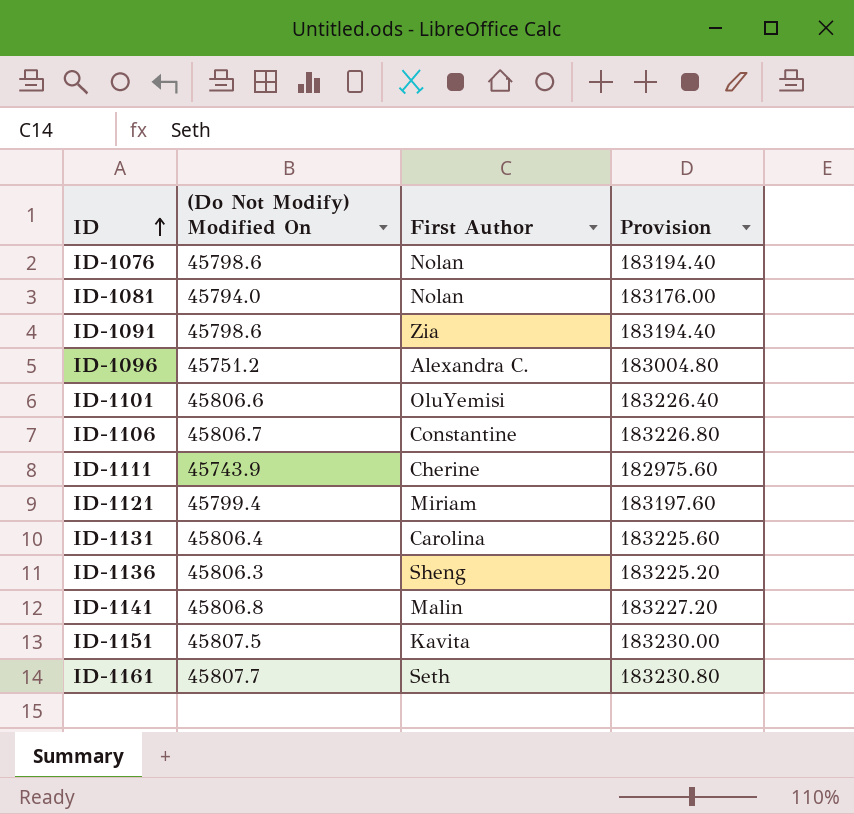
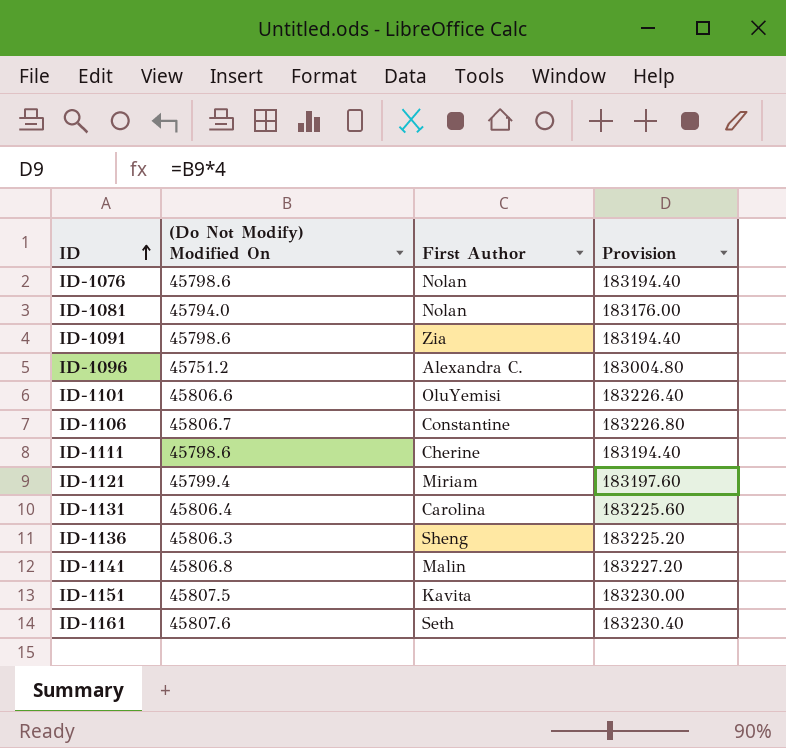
ID-1111 | (Do Not Modify) Modified On: 45743.9 -> 45798.6
ID-1111 | Provision: 182975.60 -> 183194.40
ID-1161 | (Do Not Modify) Modified On: 45807.7 -> 45807.6
ID-1161 | Provision: 183230.80 -> 183230.40

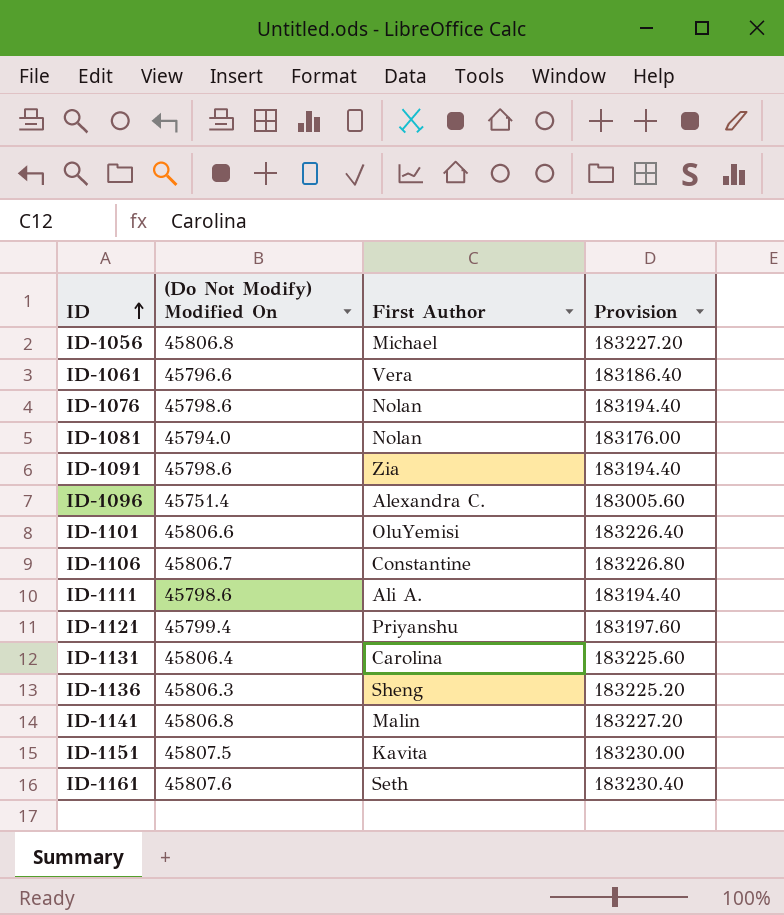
row ID-1056: none -> 45806.8 | Michael | 183227.20
row ID-1061: none -> 45796.6 | Vera | 183186.40
ID-1096 | (Do Not Modify) Modified On: 45751.2 -> 45751.4
ID-1096 | Provision: 183004.80 -> 183005.60
ID-1111 | First Author: Cherine -> Ali A.
ID-1121 | First Author: Miriam -> Priyanshu

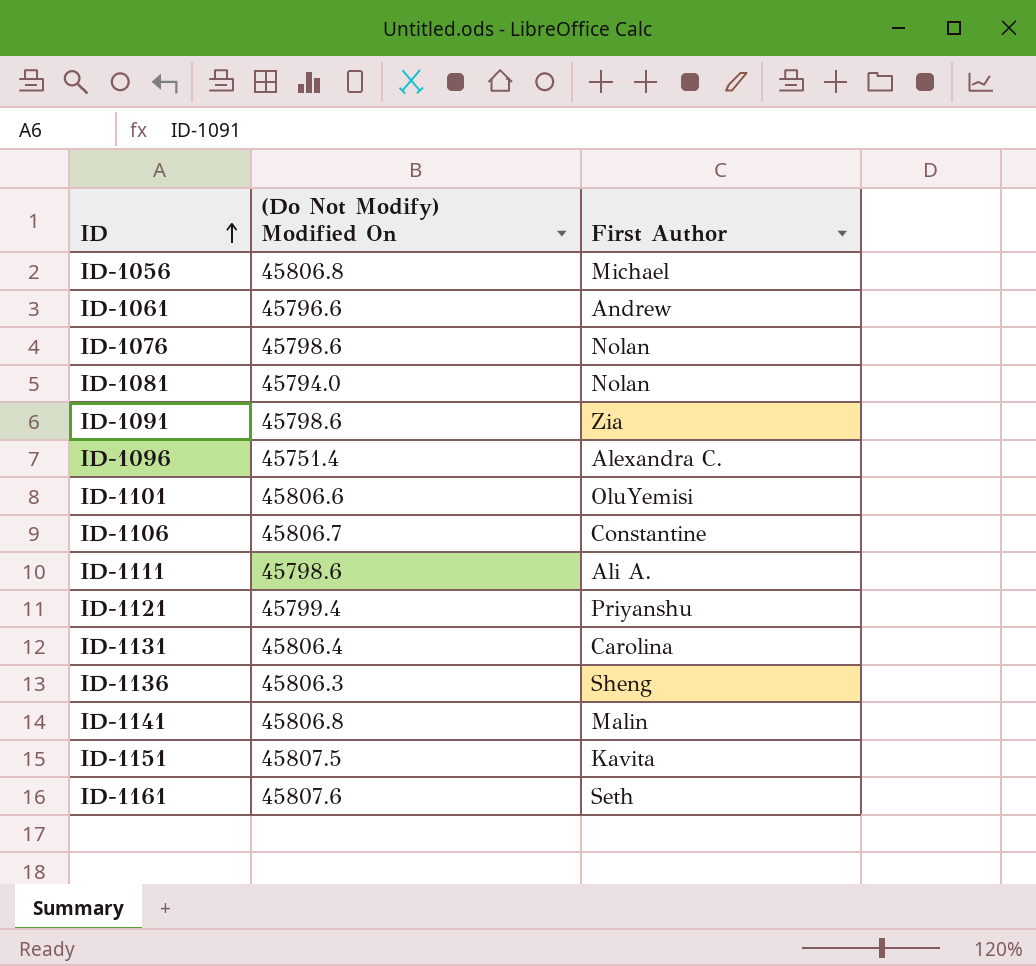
column Provision | formula: [(Do Not Modify) Modified On] * 4 -> none
ID-1061 | First Author: Vera -> Andrew

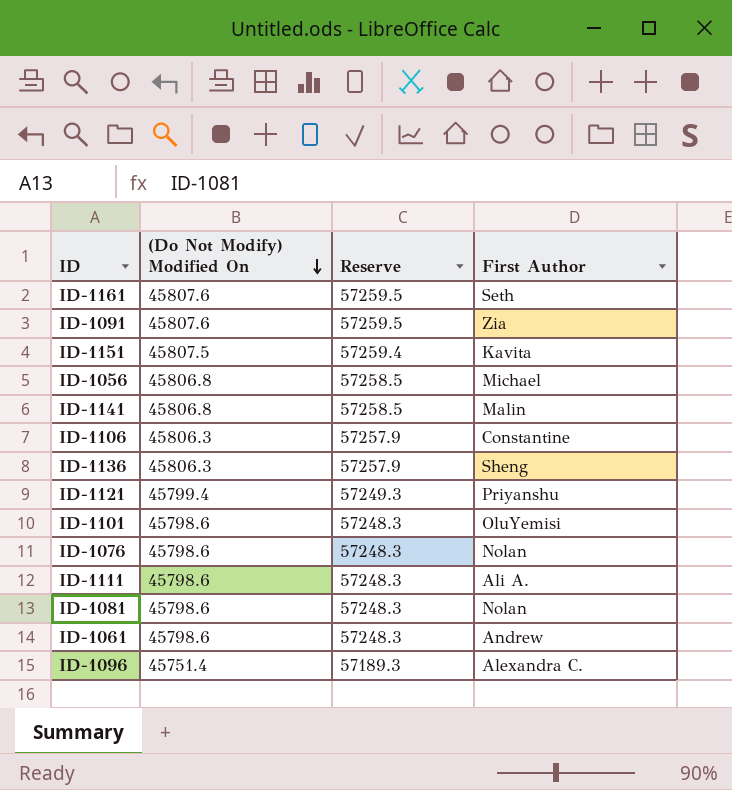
row order: ID ascending -> (Do Not Modify) Modified On descending
column Reserve | formula: none -> [(Do Not Modify) Modified On] * 1.25
row ID-1131: 45806.4 | Carolina -> none
ID-1091 | (Do Not Modify) Modified On: 45798.6 -> 45807.6
ID-1106 | (Do Not Modify) Modified On: 45806.7 -> 45806.3
ID-1101 | (Do Not Modify) Modified On: 45806.6 -> 45798.6
ID-1081 | (Do Not Modify) Modified On: 45794.0 -> 45798.6
ID-1061 | (Do Not Modify) Modified On: 45796.6 -> 45798.6

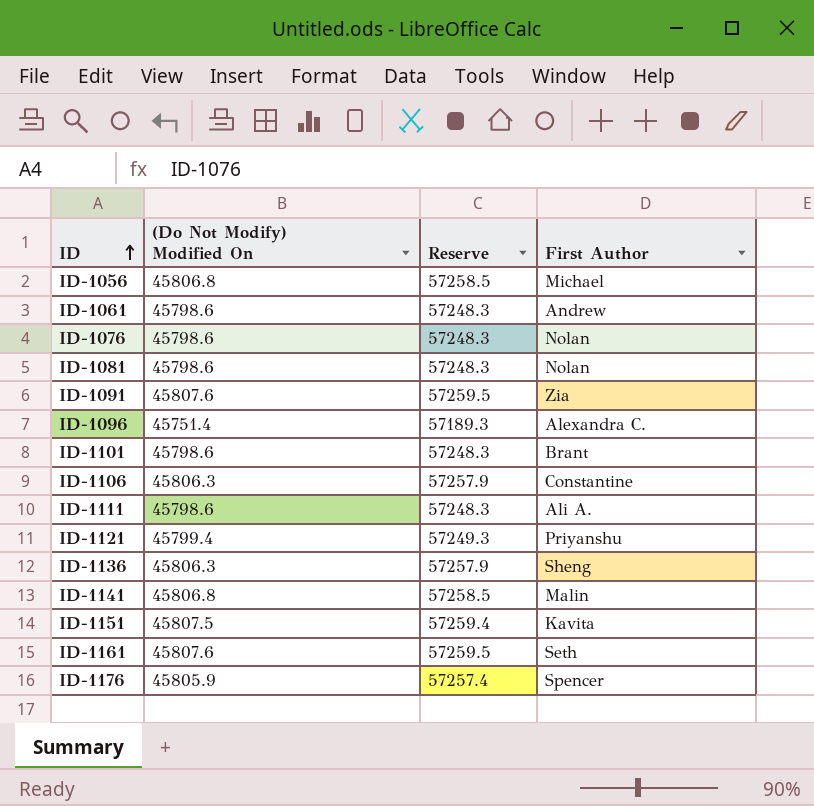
row order: (Do Not Modify) Modified On descending -> ID ascending
ID-1101 | First Author: OluYemisi -> Brant
row ID-1176: none -> 45805.9 | 57257.4 | Spencer

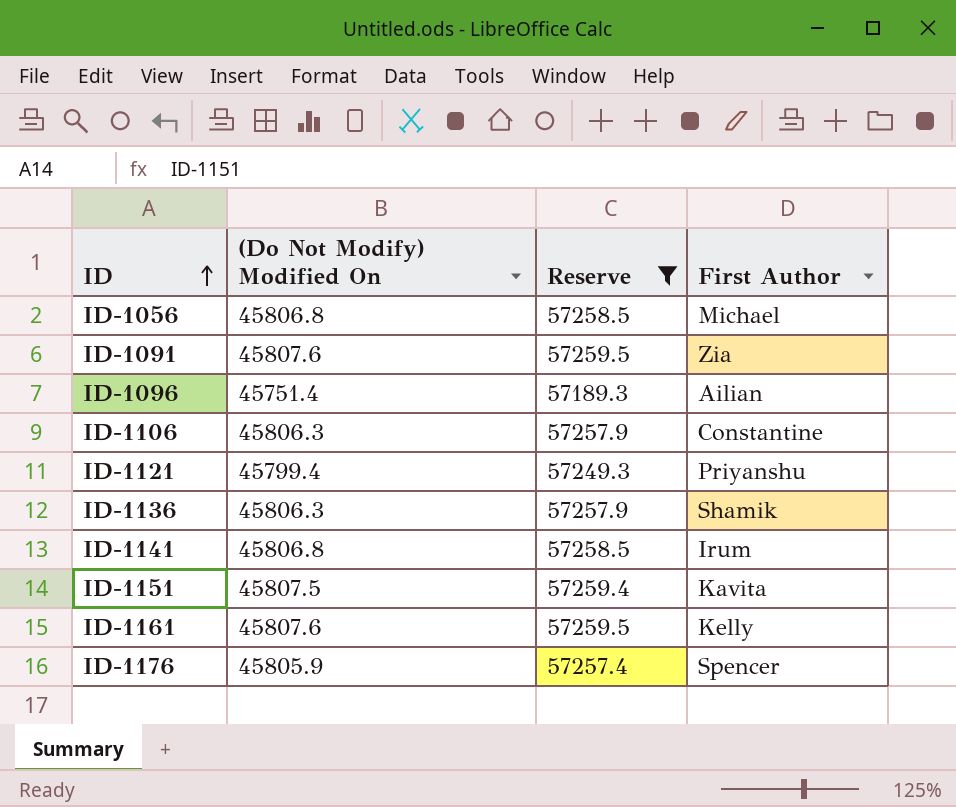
filter: none -> Reserve != 57248.3
ID-1096 | First Author: Alexandra C. -> Ailian
ID-1136 | First Author: Sheng -> Shamik
ID-1141 | First Author: Malin -> Irum
ID-1161 | First Author: Seth -> Kelly

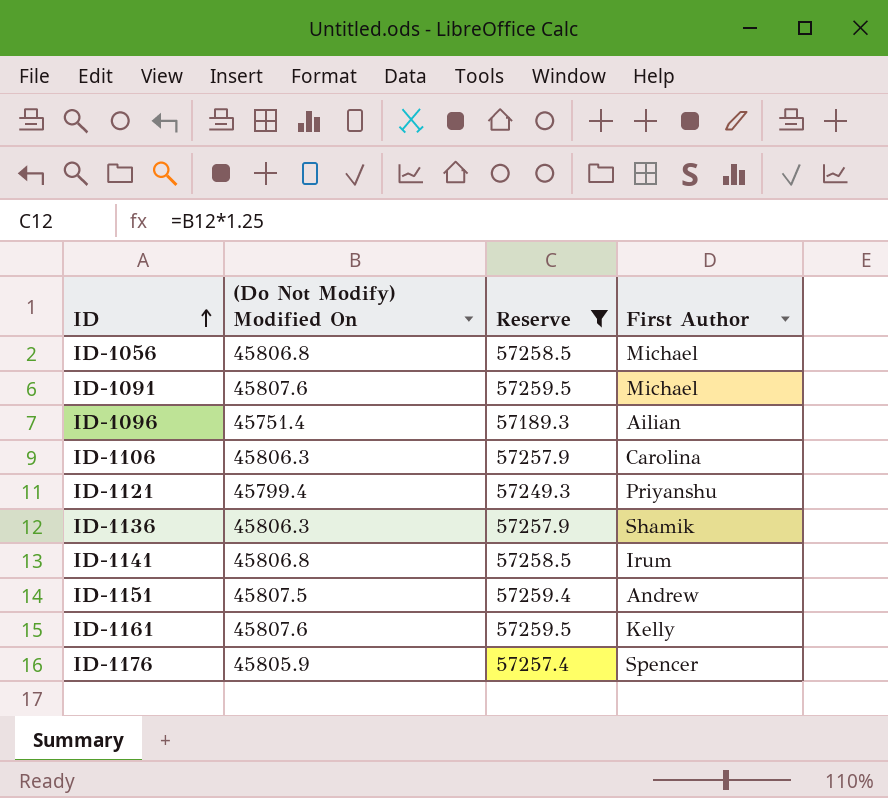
ID-1091 | First Author: Zia -> Michael
ID-1106 | First Author: Constantine -> Carolina
ID-1151 | First Author: Kavita -> Andrew

